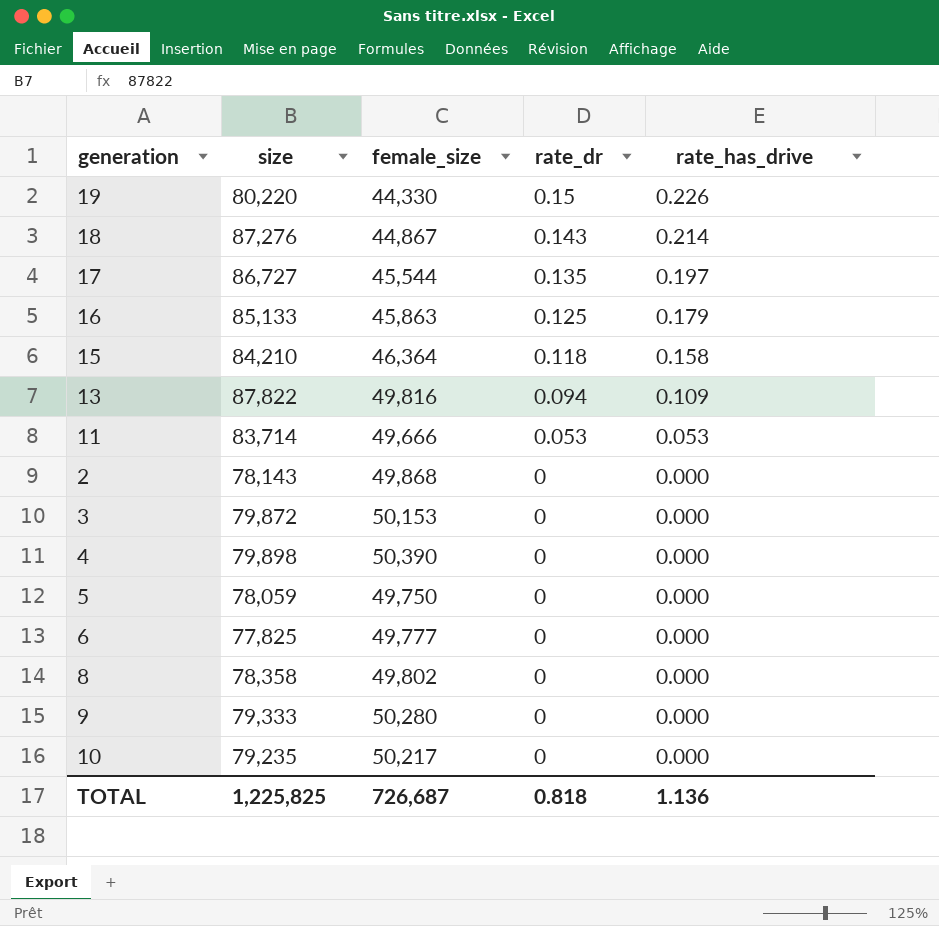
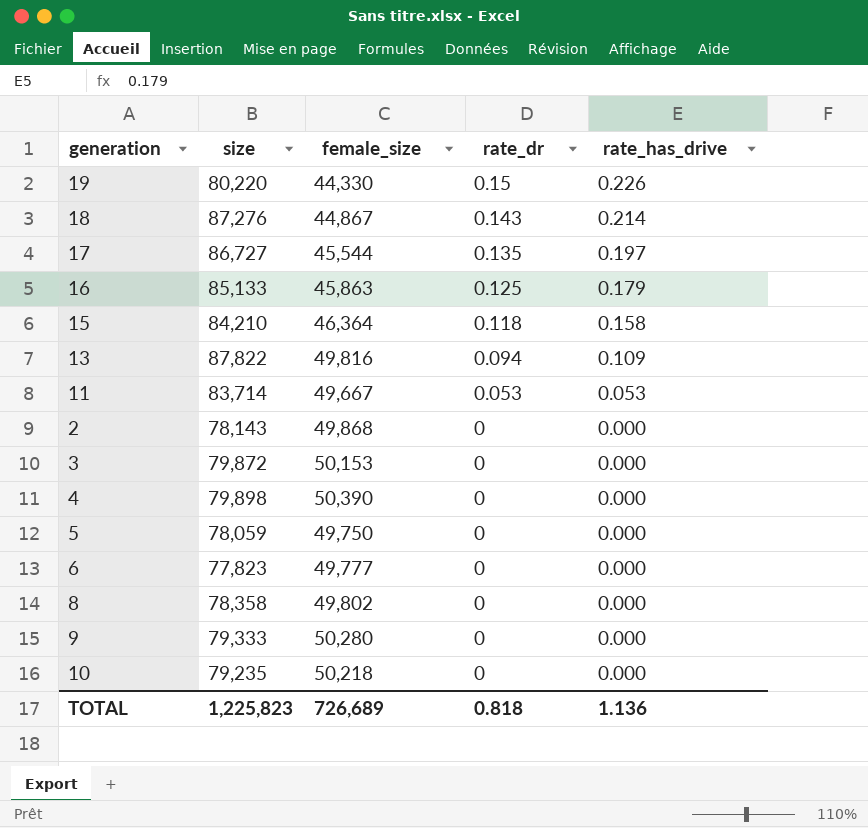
11 | female_size: 49,666 -> 49,667
6 | size: 77,825 -> 77,823
10 | female_size: 50,217 -> 50,218
TOTAL | size: 1,225,825 -> 1,225,823
TOTAL | female_size: 726,687 -> 726,689

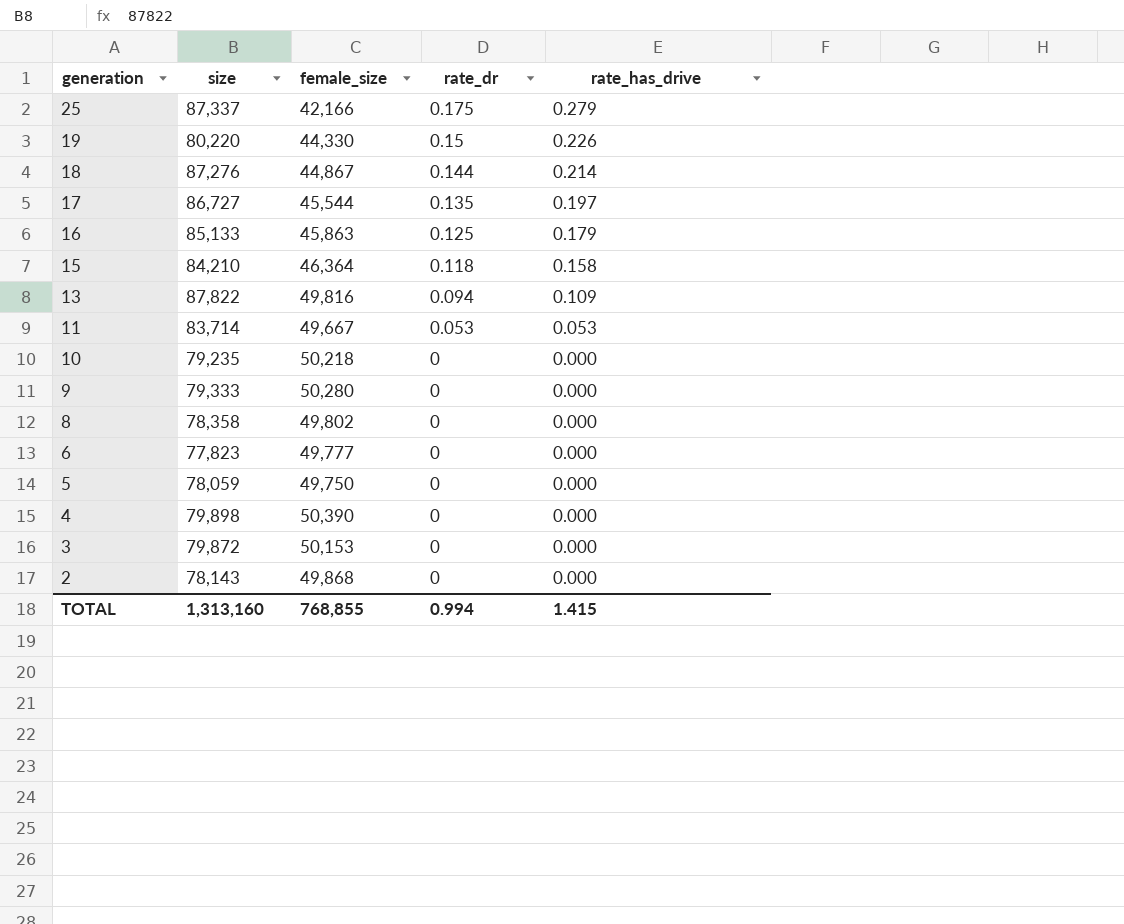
row order: rate_dr descending -> generation descending
row 25: none -> 87,337 | 42,166 | 0.175 | 0.279
18 | rate_dr: 0.143 -> 0.144
TOTAL | size: 1,225,823 -> 1,313,160
TOTAL | female_size: 726,689 -> 768,855
TOTAL | rate_dr: 0.818 -> 0.994
TOTAL | rate_has_drive: 1.136 -> 1.415

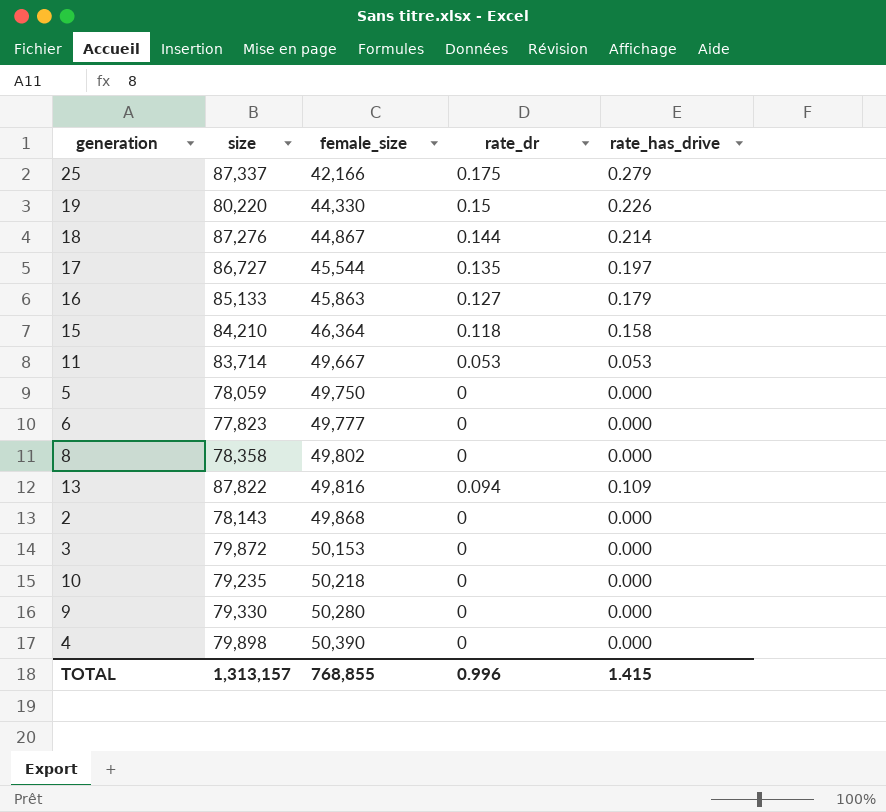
row order: generation descending -> female_size ascending
16 | rate_dr: 0.125 -> 0.127
9 | size: 79,333 -> 79,330
TOTAL | size: 1,313,160 -> 1,313,157
TOTAL | rate_dr: 0.994 -> 0.996

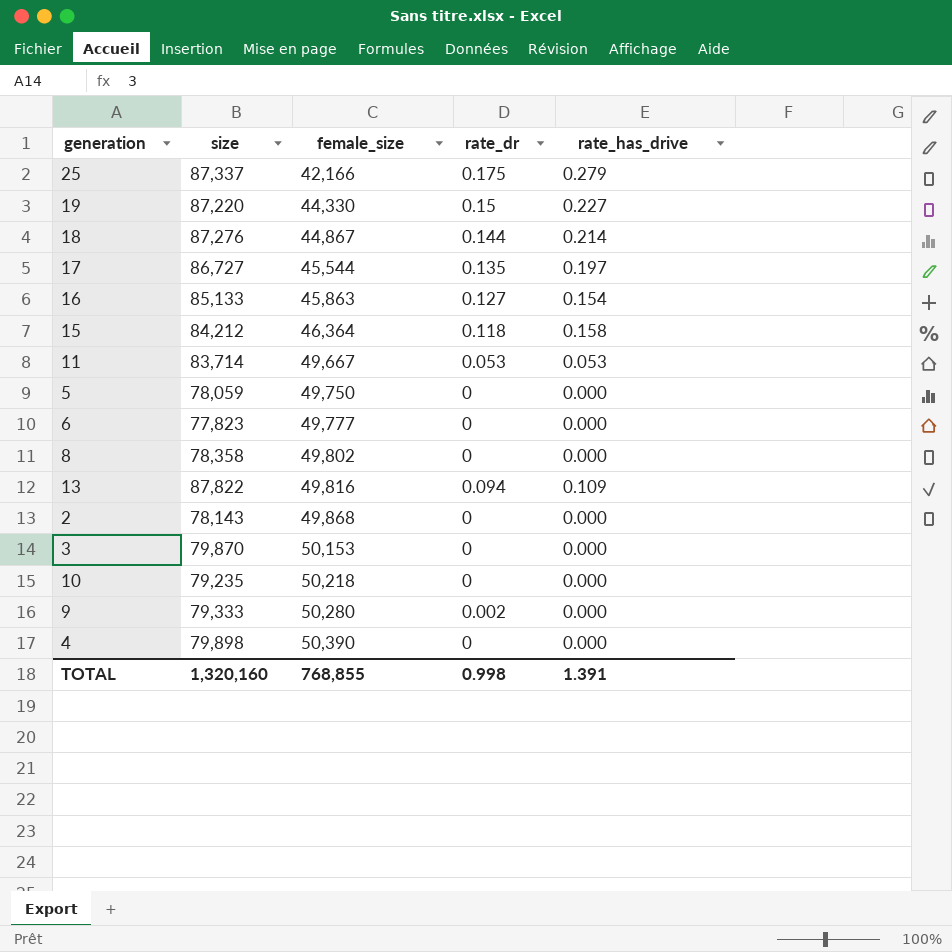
19 | size: 80,220 -> 87,220
19 | rate_has_drive: 0.226 -> 0.227
16 | rate_has_drive: 0.179 -> 0.154
15 | size: 84,210 -> 84,212
3 | size: 79,872 -> 79,870
9 | size: 79,330 -> 79,333
9 | rate_dr: 0 -> 0.002
TOTAL | size: 1,313,157 -> 1,320,160
TOTAL | rate_dr: 0.996 -> 0.998
TOTAL | rate_has_drive: 1.415 -> 1.391

